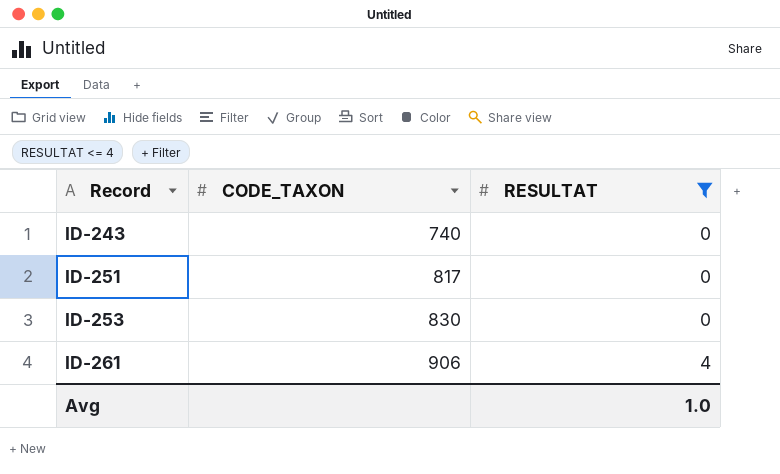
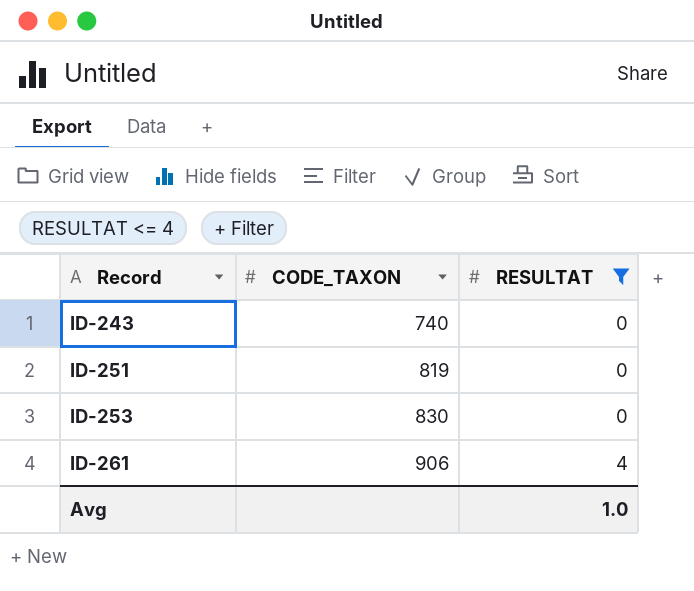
ID-251 | CODE_TAXON: 817 -> 819

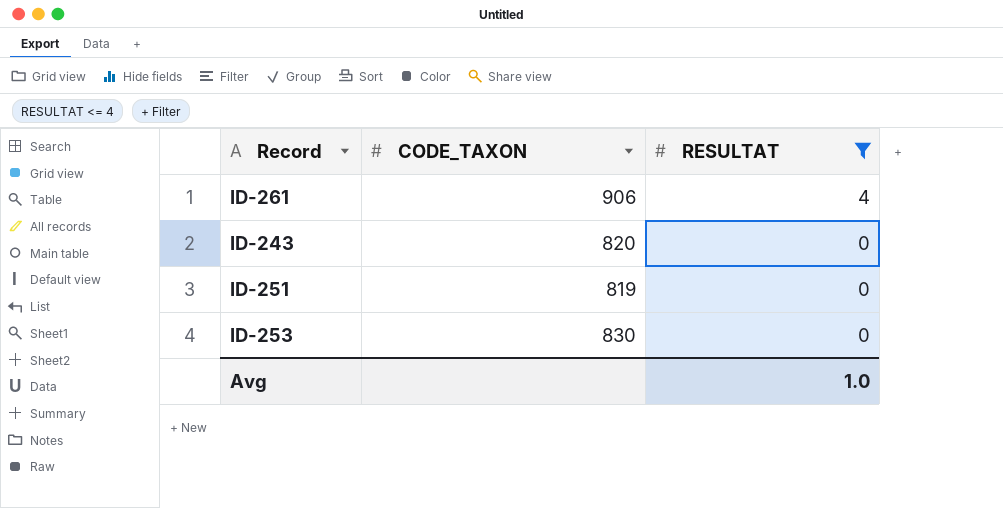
row order: Record ascending -> RESULTAT descending
ID-243 | CODE_TAXON: 740 -> 820

